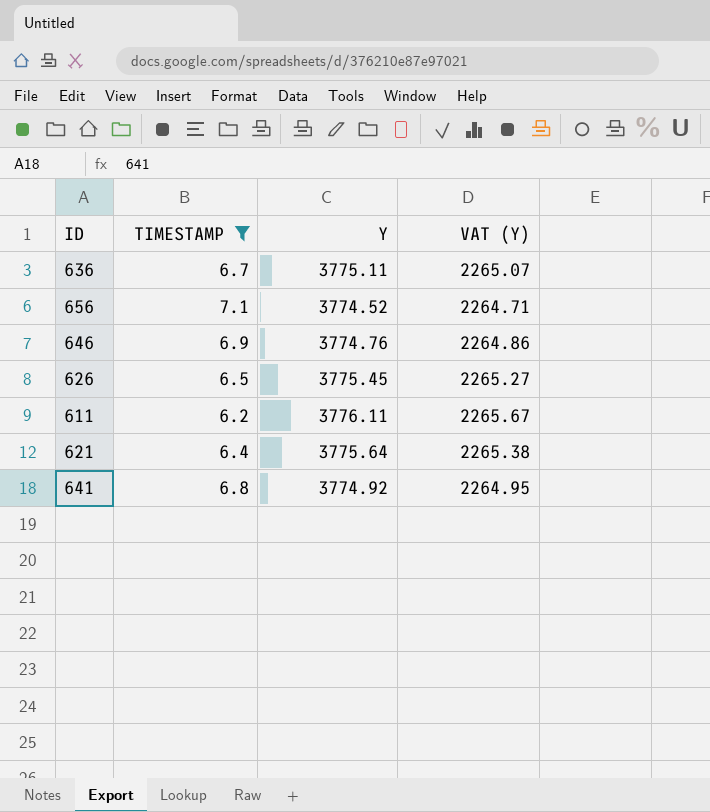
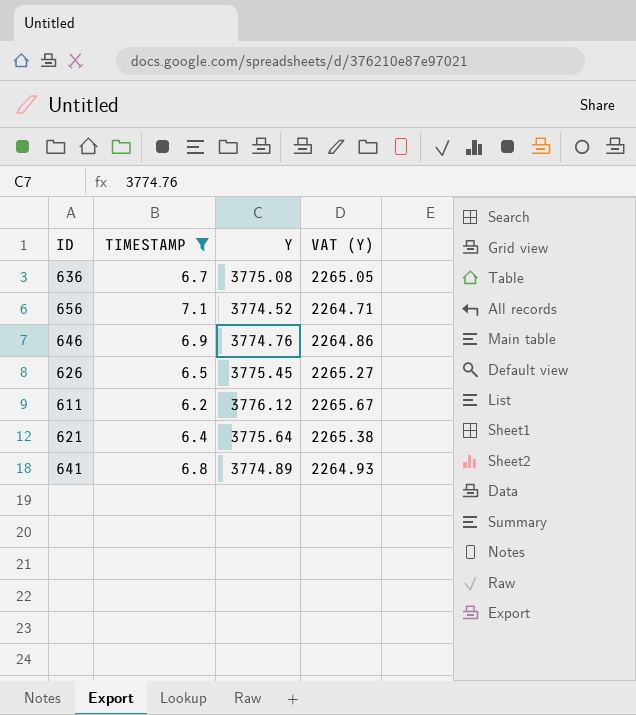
636 | Y: 3775.11 -> 3775.08
636 | VAT (Y): 2265.07 -> 2265.05
611 | Y: 3776.11 -> 3776.12
641 | Y: 3774.92 -> 3774.89
641 | VAT (Y): 2264.95 -> 2264.93

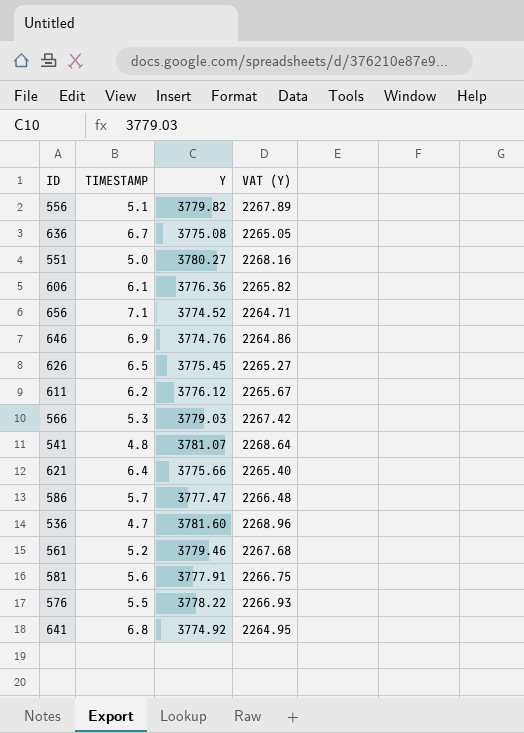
filter: TIMESTAMP >= 6.2 -> none
621 | Y: 3775.64 -> 3775.66
621 | VAT (Y): 2265.38 -> 2265.40
641 | Y: 3774.89 -> 3774.92
641 | VAT (Y): 2264.93 -> 2264.95

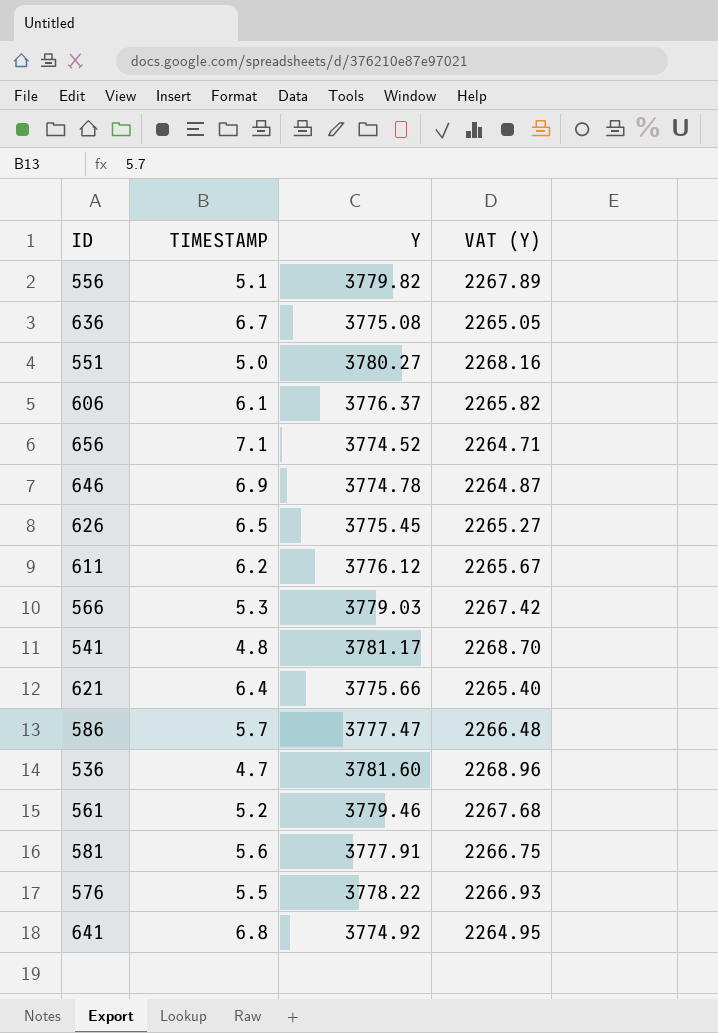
606 | Y: 3776.36 -> 3776.37
646 | Y: 3774.76 -> 3774.78
646 | VAT (Y): 2264.86 -> 2264.87
541 | Y: 3781.07 -> 3781.17
541 | VAT (Y): 2268.64 -> 2268.70

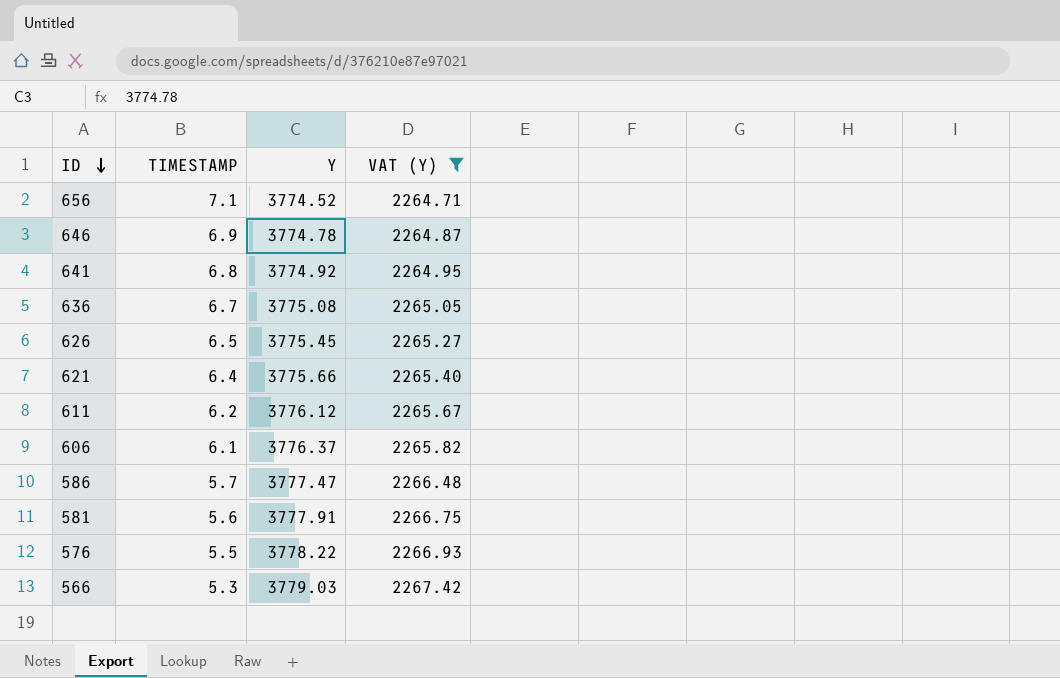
filter: none -> VAT (Y) <= 2267.42
row order: none -> ID descending

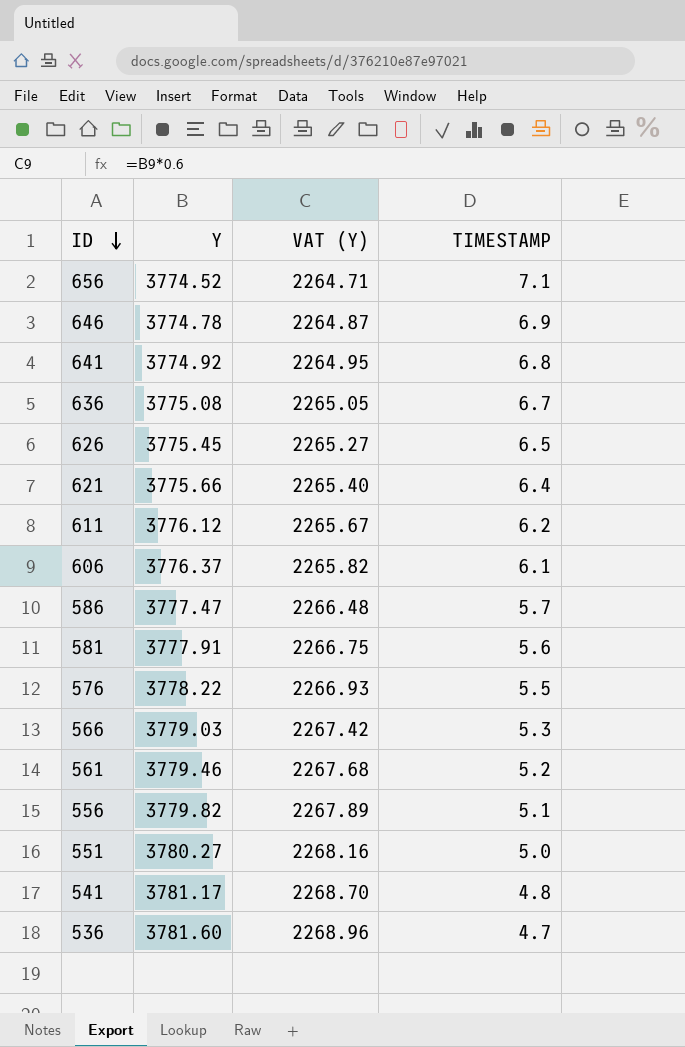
filter: VAT (Y) <= 2267.42 -> none
column TIMESTAMP | position: 2 -> 4

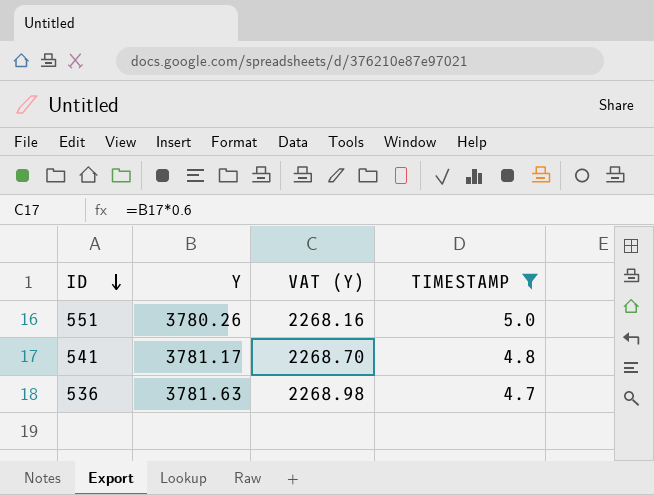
filter: none -> TIMESTAMP <= 5.0
551 | Y: 3780.27 -> 3780.26
536 | Y: 3781.60 -> 3781.63
536 | VAT (Y): 2268.96 -> 2268.98

